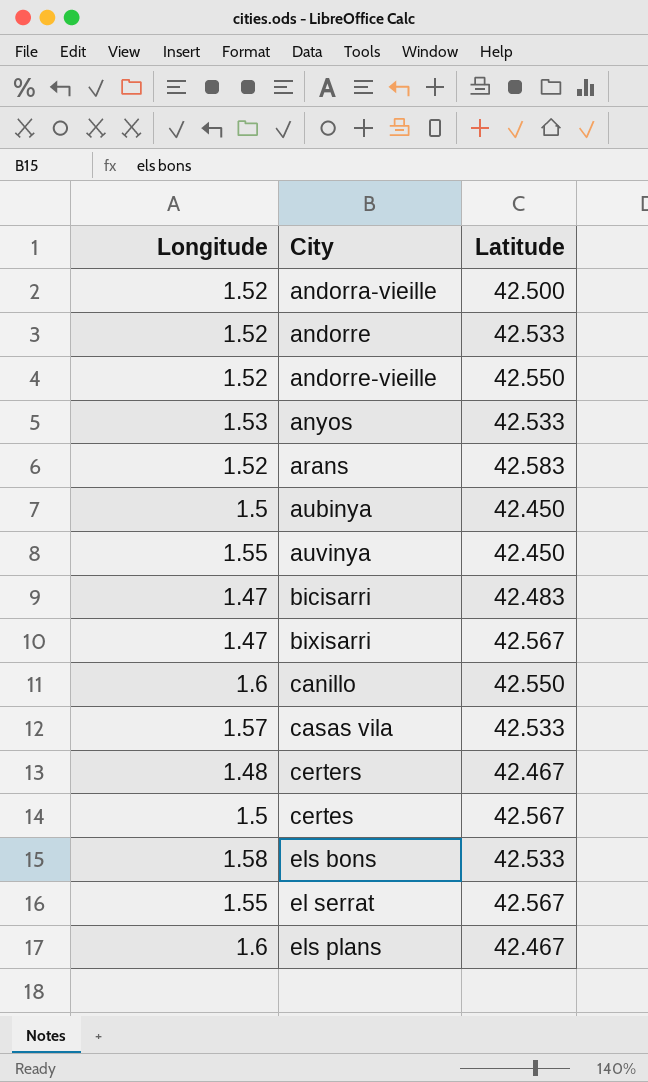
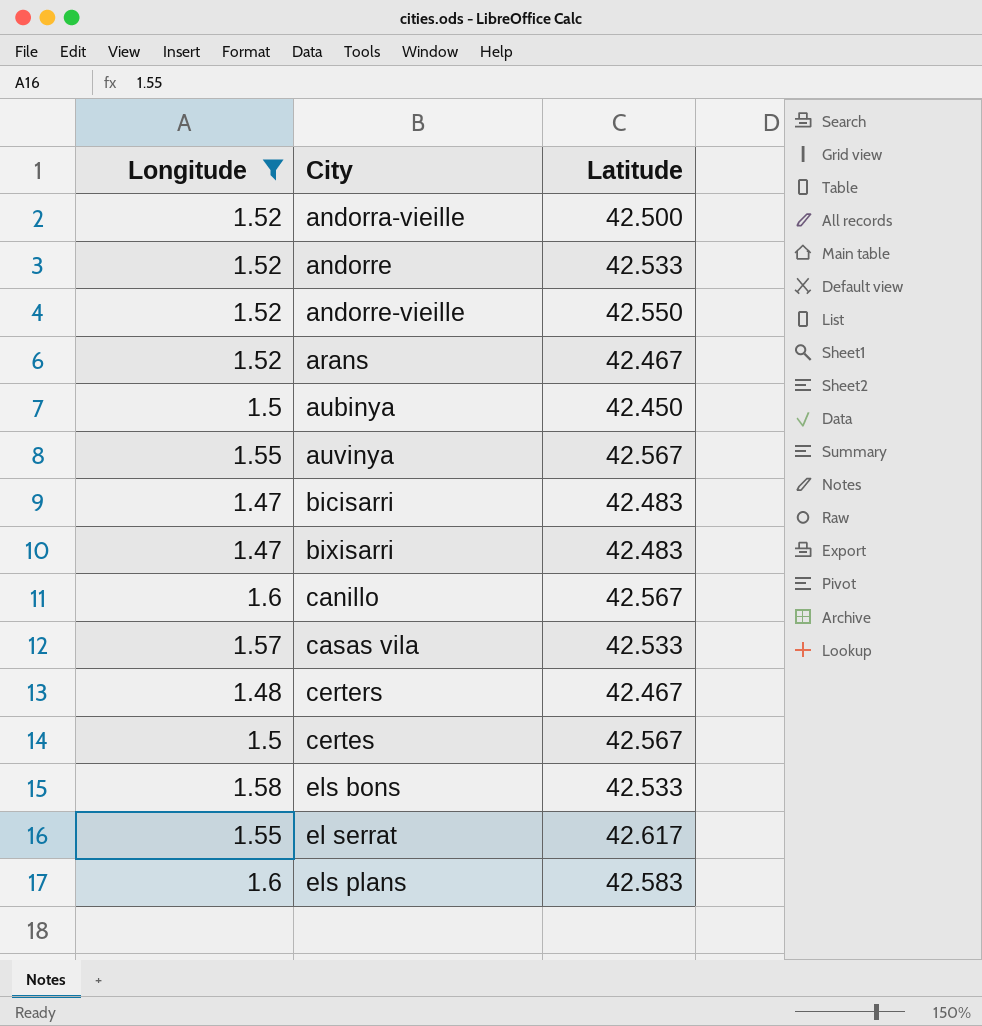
filter: none -> Longitude != 1.53
arans | Latitude: 42.583 -> 42.467
auvinya | Latitude: 42.450 -> 42.567
bixisarri | Latitude: 42.567 -> 42.483
canillo | Latitude: 42.550 -> 42.567
el serrat | Latitude: 42.567 -> 42.617
els plans | Latitude: 42.467 -> 42.583

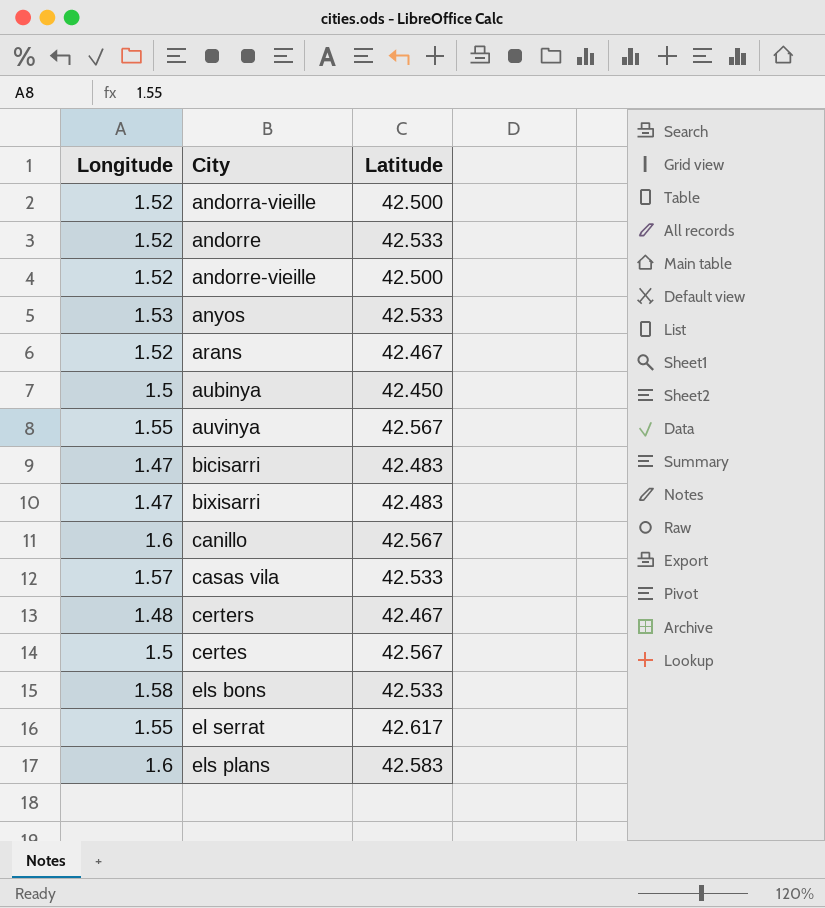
filter: Longitude != 1.53 -> none
andorre-vieille | Latitude: 42.550 -> 42.500

